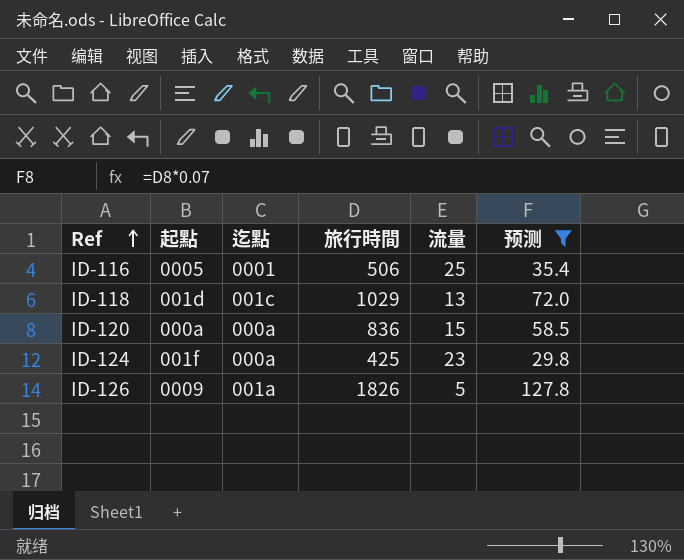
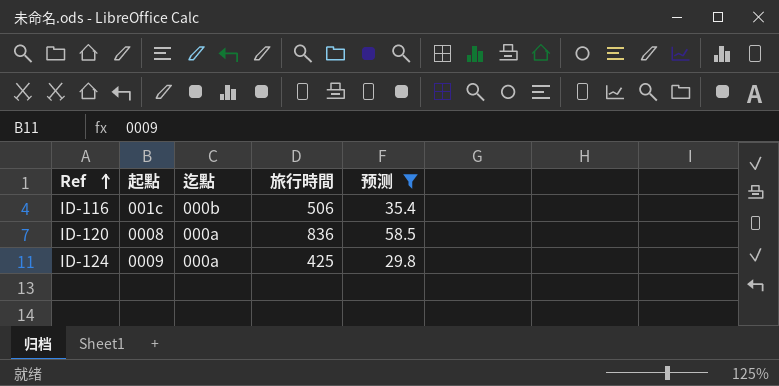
column 流量 | position: 5 -> none
row ID-118: 001d | 001c | 1029 | 13 | 72.0 -> none
row ID-126: 0009 | 001a | 1826 | 5 | 127.8 -> none
ID-116 | 起點: 0005 -> 001c
ID-116 | 迄點: 0001 -> 000b
ID-120 | 起點: 000a -> 0008
ID-124 | 起點: 001f -> 0009

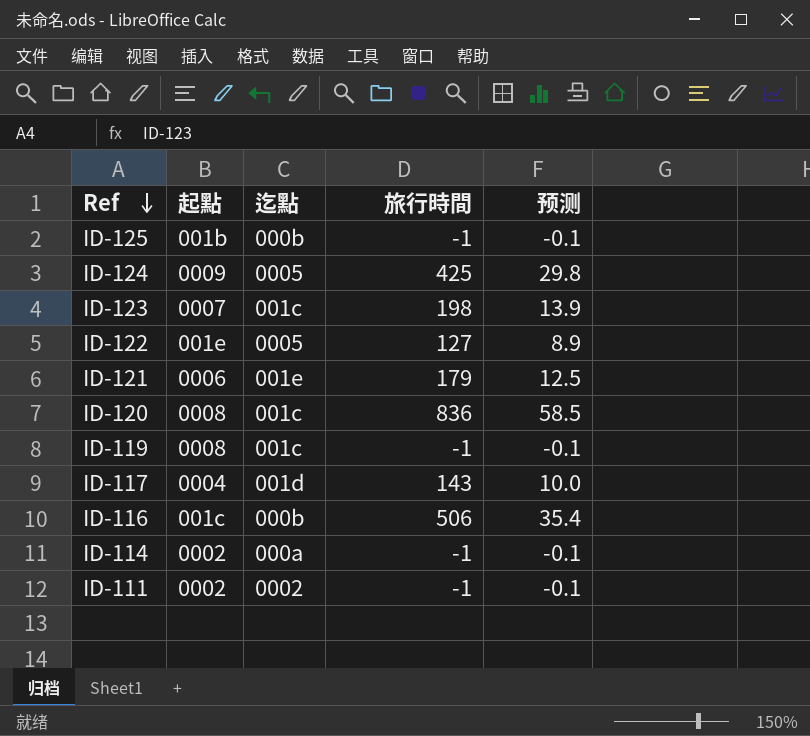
filter: 预测 >= 29.8 -> none
row order: Ref ascending -> Ref descending
ID-124 | 迄點: 000a -> 0005
ID-120 | 迄點: 000a -> 001c

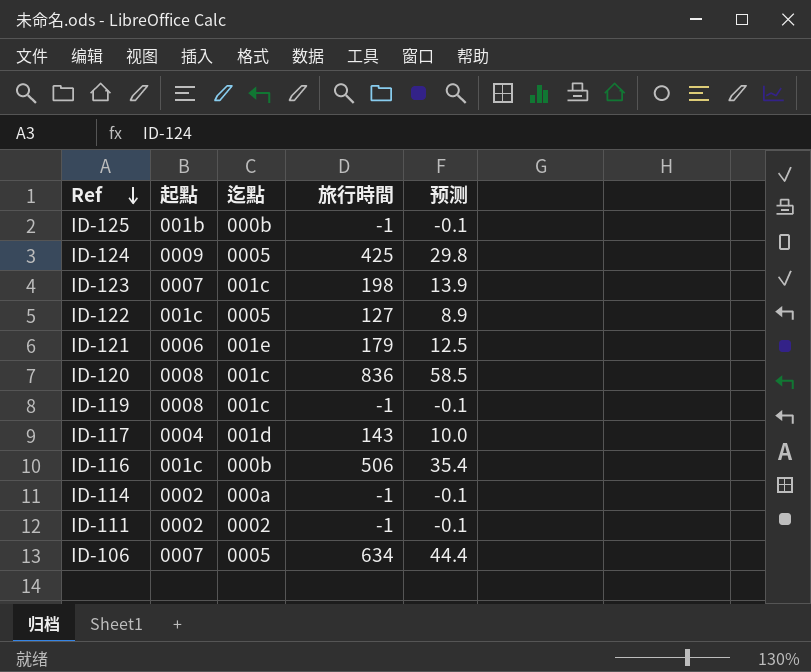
ID-122 | 起點: 001e -> 001c
row ID-106: none -> 0007 | 0005 | 634 | 44.4

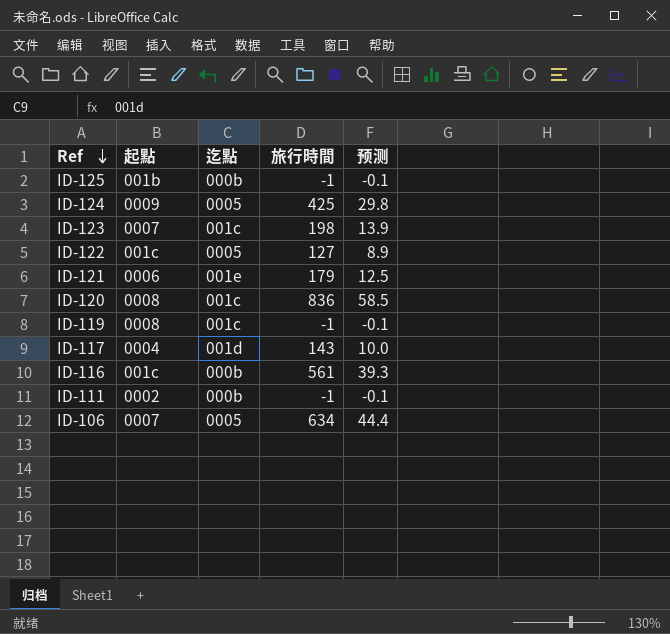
row ID-114: 0002 | 000a | -1 | -0.1 -> none
ID-116 | 旅行時間: 506 -> 561
ID-116 | 预测: 35.4 -> 39.3
ID-111 | 迄點: 0002 -> 000b

